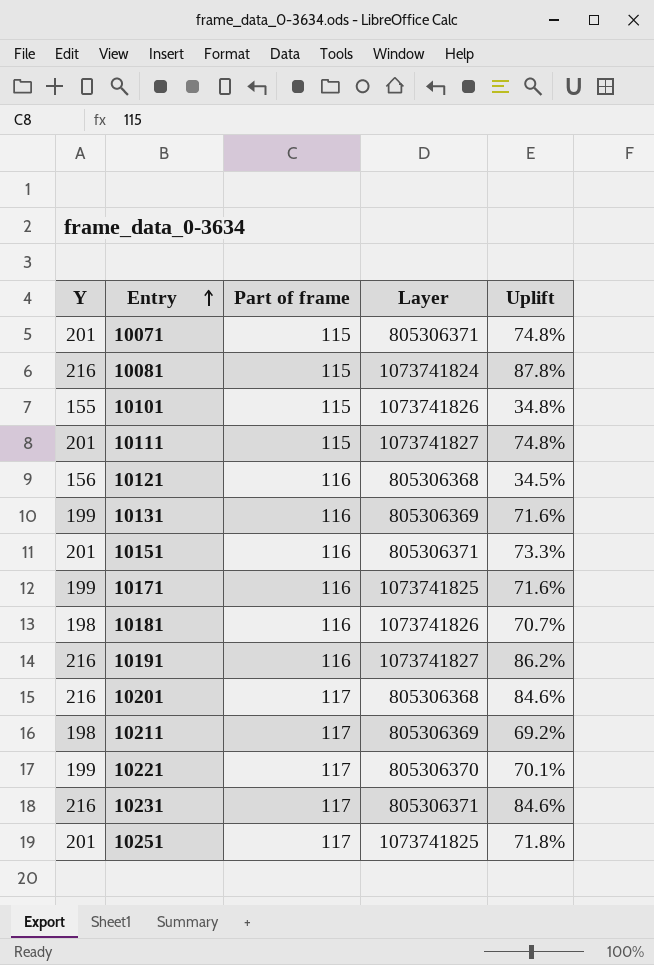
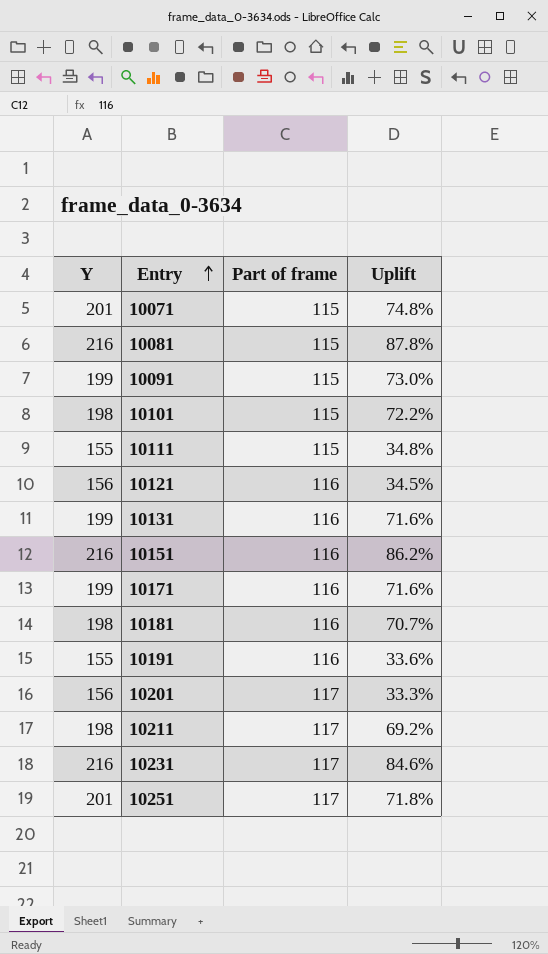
column Layer | position: 4 -> none
row 10221: 199 | 117 | 805306370 | 70.1% -> none
row 10091: none -> 199 | 115 | 73.0%
10101 | Y: 155 -> 198
10101 | Uplift: 34.8% -> 72.2%
10111 | Y: 201 -> 155
10111 | Uplift: 74.8% -> 34.8%
10151 | Y: 201 -> 216
10151 | Uplift: 73.3% -> 86.2%
10191 | Y: 216 -> 155
10191 | Uplift: 86.2% -> 33.6%
10201 | Y: 216 -> 156
10201 | Uplift: 84.6% -> 33.3%

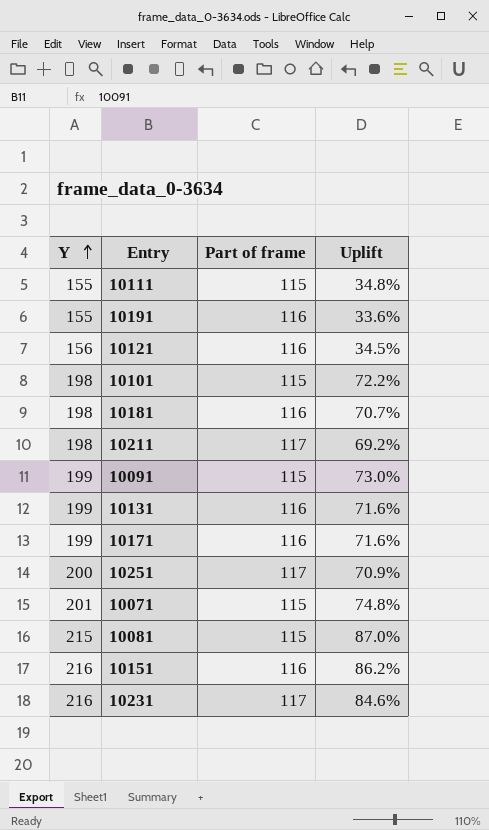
row order: Entry ascending -> Y ascending
row 10201: 156 | 117 | 33.3% -> none
10251 | Y: 201 -> 200
10251 | Uplift: 71.8% -> 70.9%
10081 | Y: 216 -> 215
10081 | Uplift: 87.8% -> 87.0%

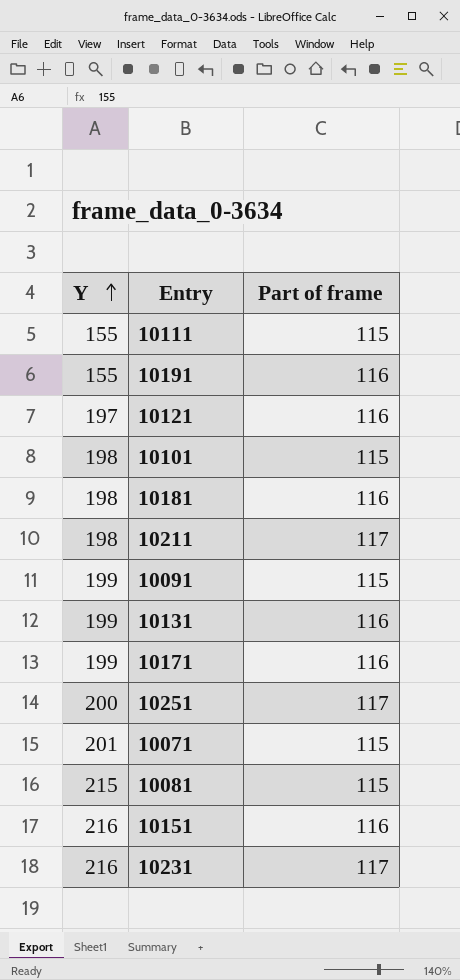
column Uplift | formula: ([Y] - [Part of frame]) / [Part of frame] -> none
10121 | Y: 156 -> 197

